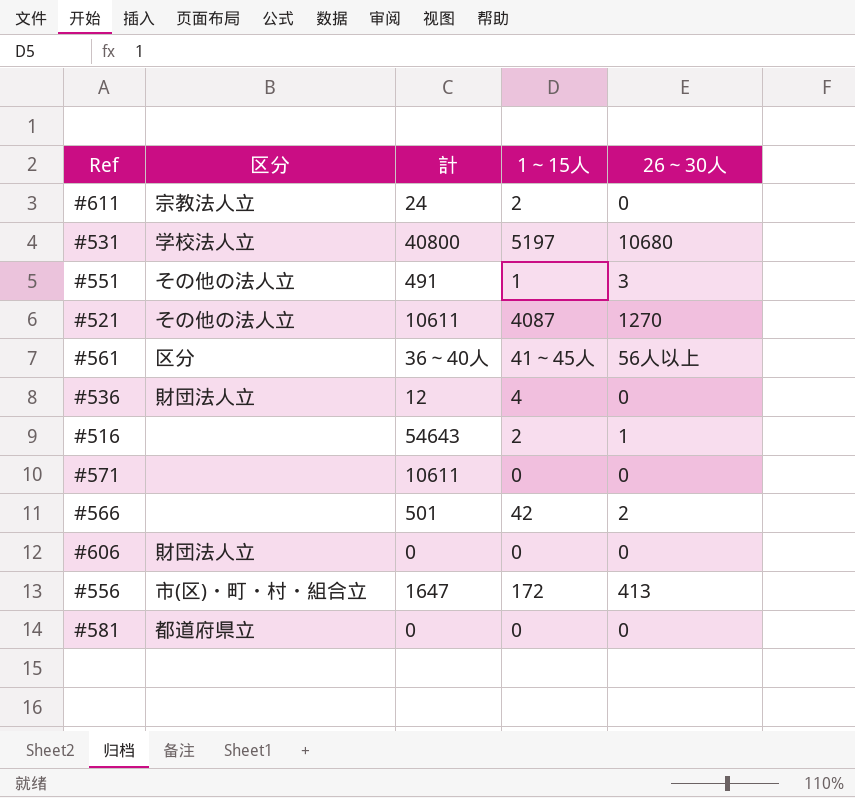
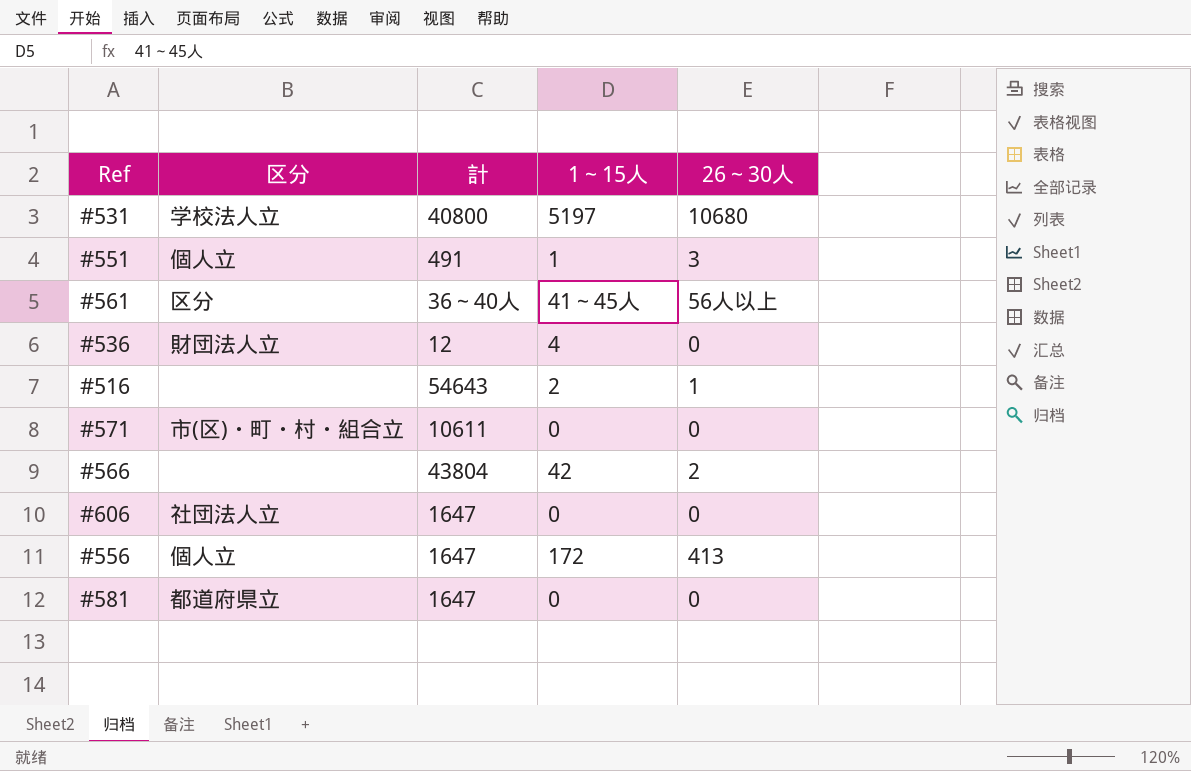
row #611: 宗教法人立 | 24 | 2 | 0 -> none
row #521: その他の法人立 | 10611 | 4087 | 1270 -> none
#551 | 区分: その他の法人立 -> 個人立
#571 | 区分: none -> 市(区)・町・村・組合立
#566 | 計: 501 -> 43804
#606 | 区分: 財団法人立 -> 社団法人立
#606 | 計: 0 -> 1647
#556 | 区分: 市(区)・町・村・組合立 -> 個人立
#581 | 計: 0 -> 1647

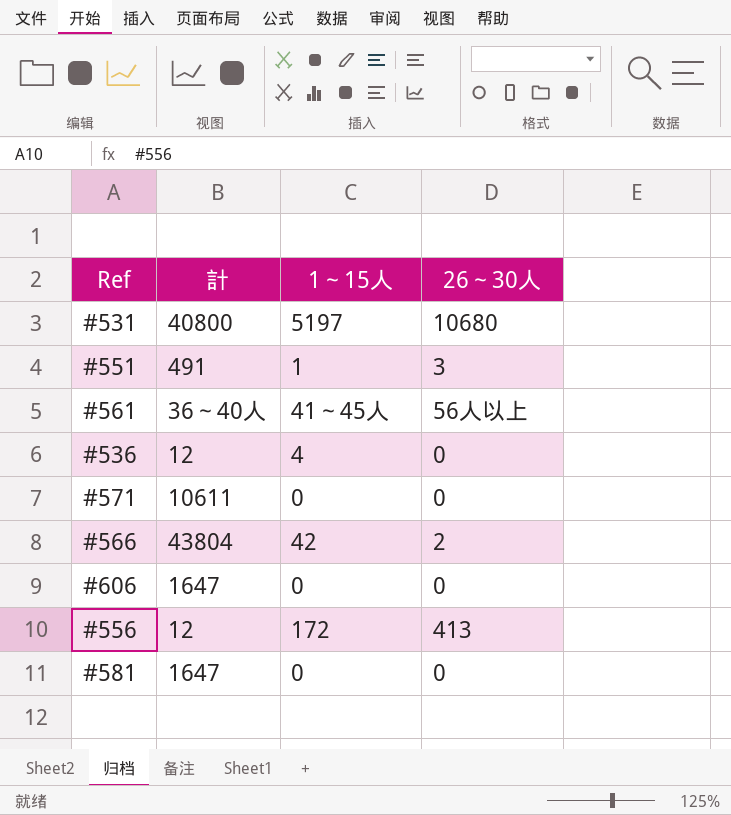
column 区分 | position: 2 -> none
row #516: none | 54643 | 2 | 1 -> none
#556 | 計: 1647 -> 12

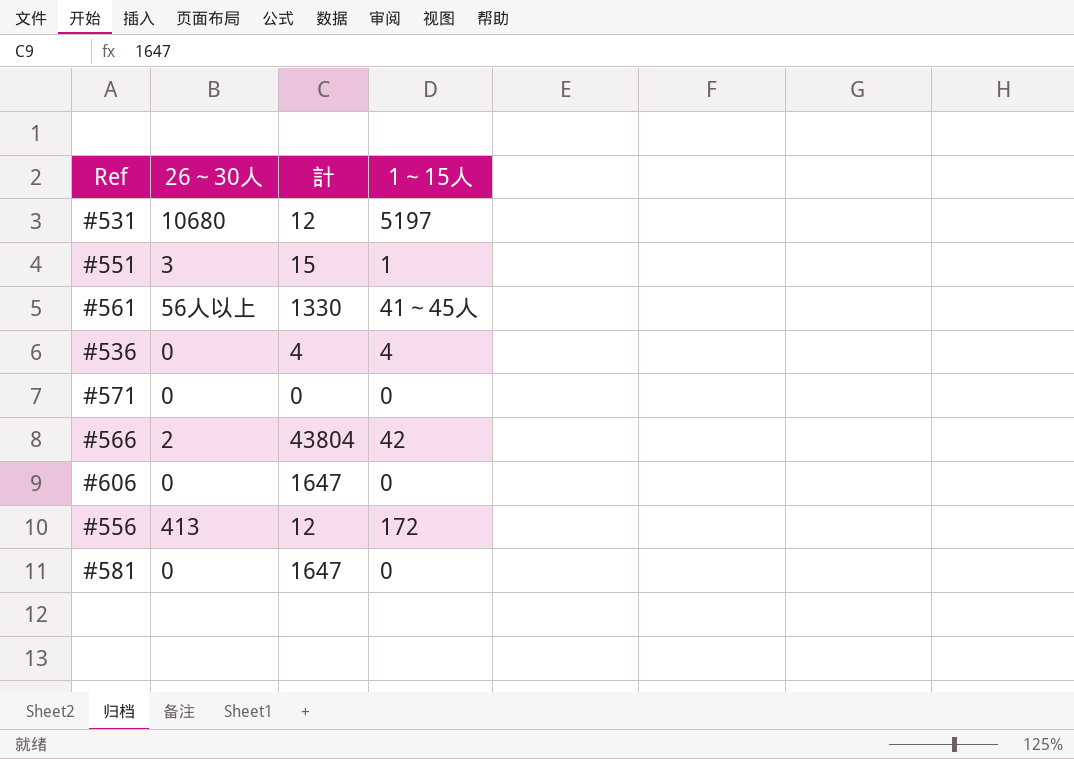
column 26～30人 | position: 4 -> 2
#531 | 計: 40800 -> 12
#551 | 計: 491 -> 15
#561 | 計: 36～40人 -> 1330
#536 | 計: 12 -> 4
#571 | 計: 10611 -> 0

